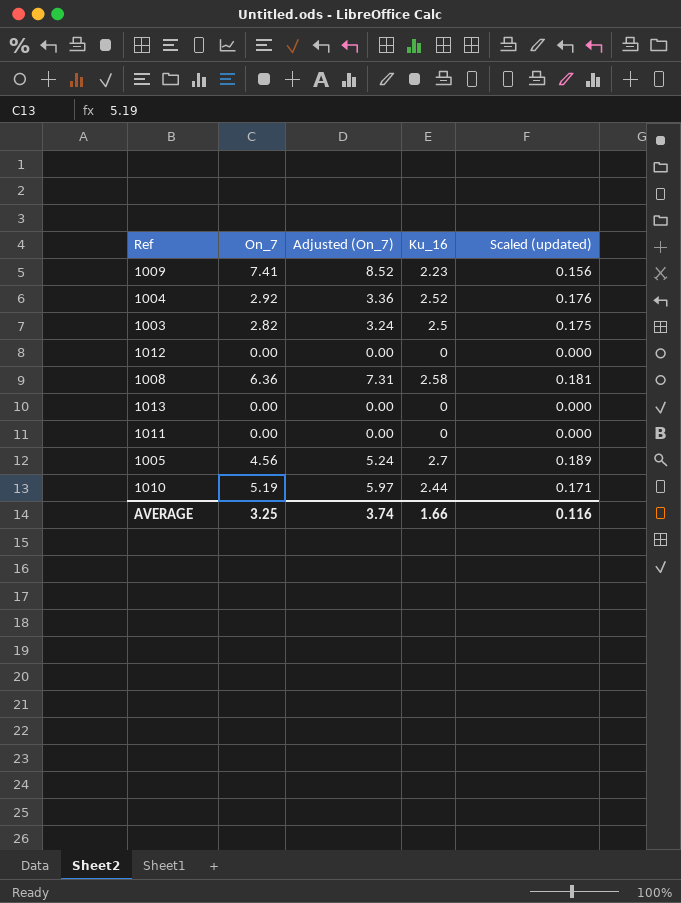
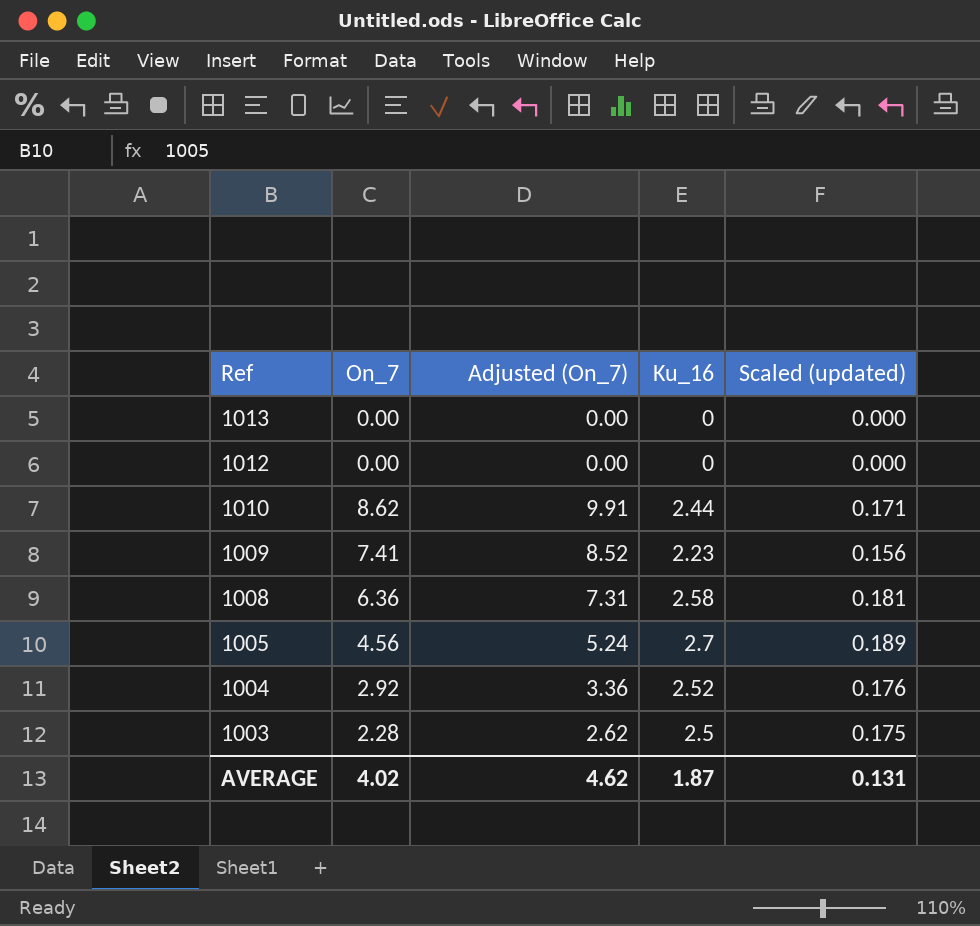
row order: none -> Ref descending
row 1011: 0.00 | 0.00 | 0 | 0.000 -> none
1010 | On_7: 5.19 -> 8.62
1010 | Adjusted (On_7): 5.97 -> 9.91
1003 | On_7: 2.82 -> 2.28
1003 | Adjusted (On_7): 3.24 -> 2.62
AVERAGE | On_7: 3.25 -> 4.02
AVERAGE | Adjusted (On_7): 3.74 -> 4.62
AVERAGE | Ku_16: 1.66 -> 1.87
AVERAGE | Scaled (updated): 0.116 -> 0.131

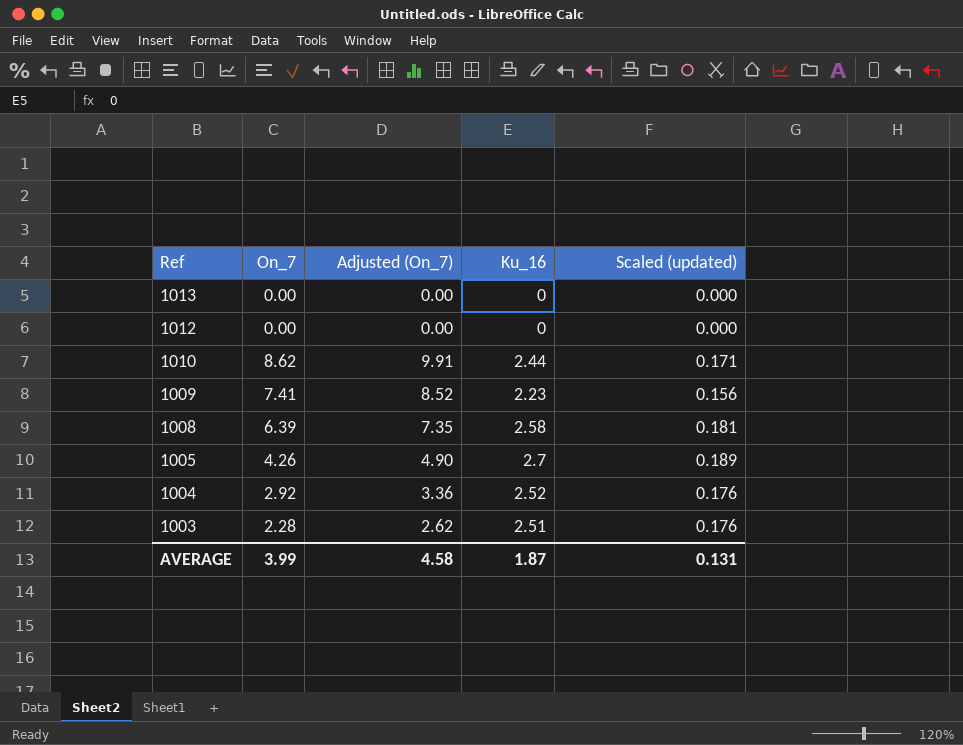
1008 | On_7: 6.36 -> 6.39
1008 | Adjusted (On_7): 7.31 -> 7.35
1005 | On_7: 4.56 -> 4.26
1005 | Adjusted (On_7): 5.24 -> 4.90
1003 | Ku_16: 2.5 -> 2.51
1003 | Scaled (updated): 0.175 -> 0.176
AVERAGE | On_7: 4.02 -> 3.99
AVERAGE | Adjusted (On_7): 4.62 -> 4.58

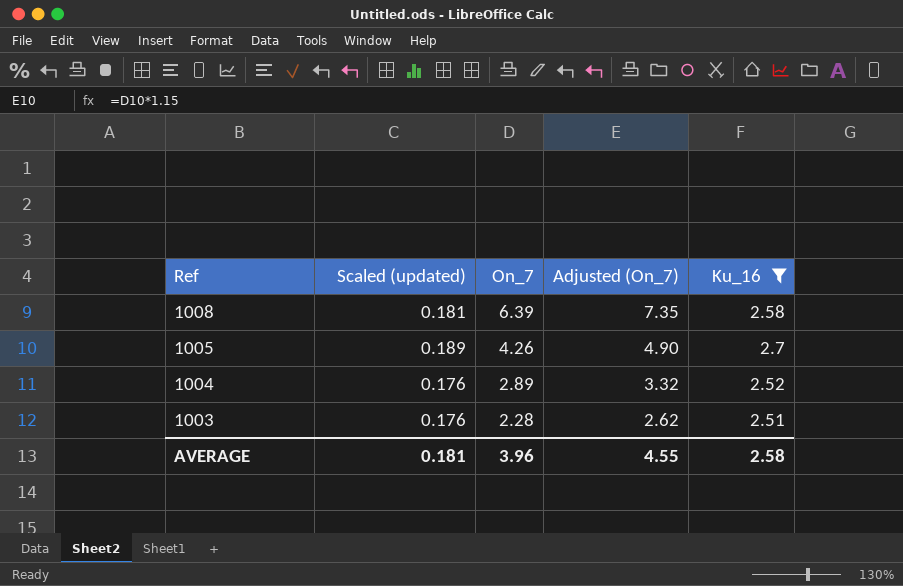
filter: none -> Ku_16 >= 2.51
column Scaled (updated) | position: 5 -> 2
1004 | On_7: 2.92 -> 2.89
1004 | Adjusted (On_7): 3.36 -> 3.32
AVERAGE | Scaled (updated): 0.131 -> 0.181
AVERAGE | On_7: 3.99 -> 3.96
AVERAGE | Adjusted (On_7): 4.58 -> 4.55
AVERAGE | Ku_16: 1.87 -> 2.58

